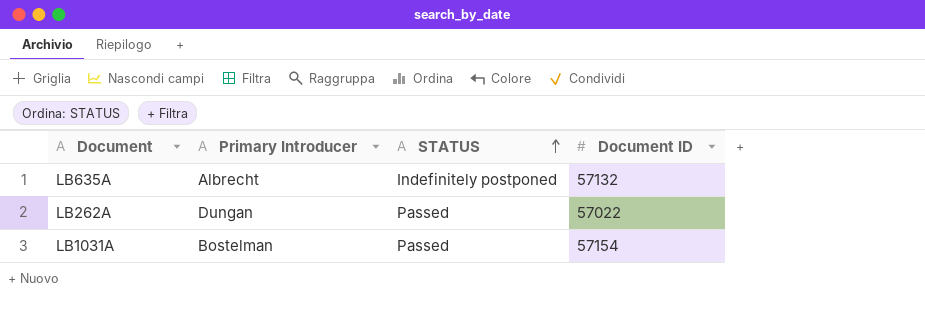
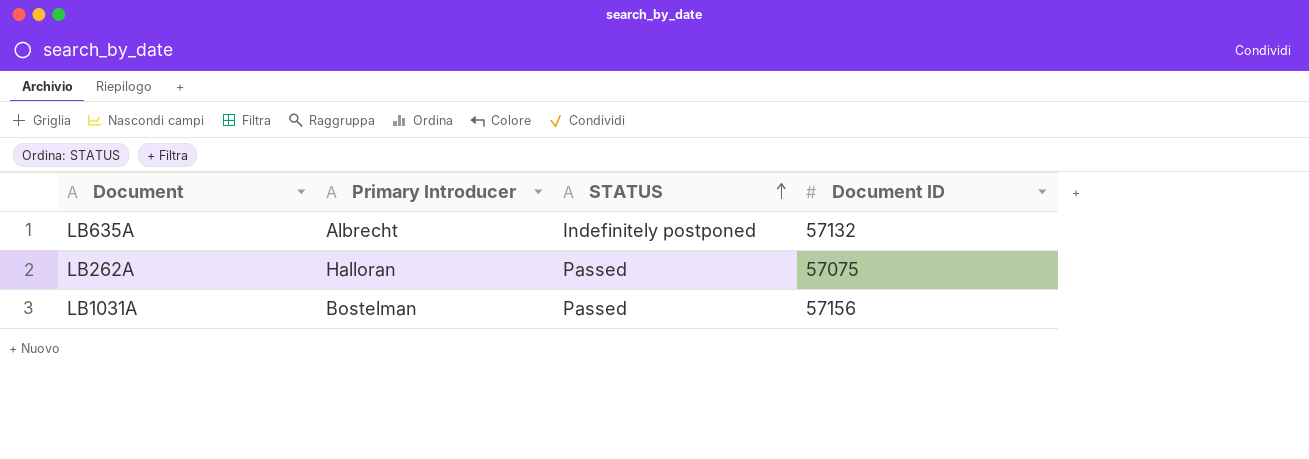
LB262A | Primary Introducer: Dungan -> Halloran
LB262A | Document ID: 57022 -> 57075
LB1031A | Document ID: 57154 -> 57156

